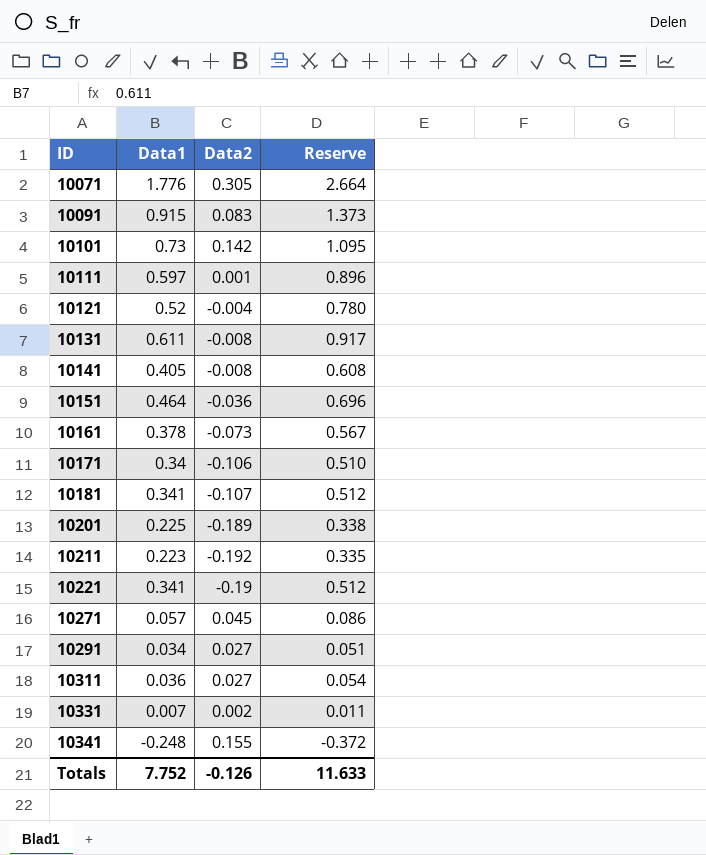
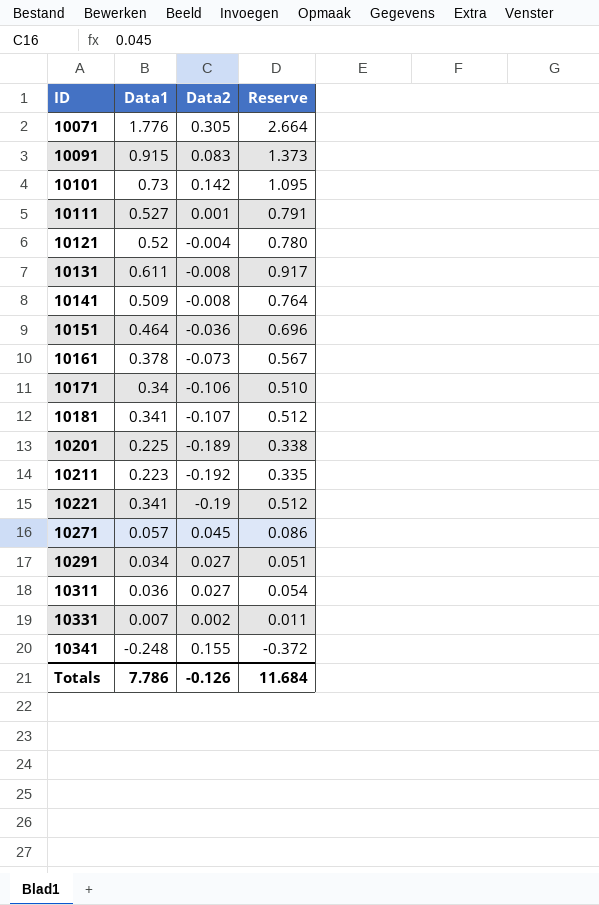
10111 | Data1: 0.597 -> 0.527
10111 | Reserve: 0.896 -> 0.791
10141 | Data1: 0.405 -> 0.509
10141 | Reserve: 0.608 -> 0.764
Totals | Data1: 7.752 -> 7.786
Totals | Reserve: 11.633 -> 11.684

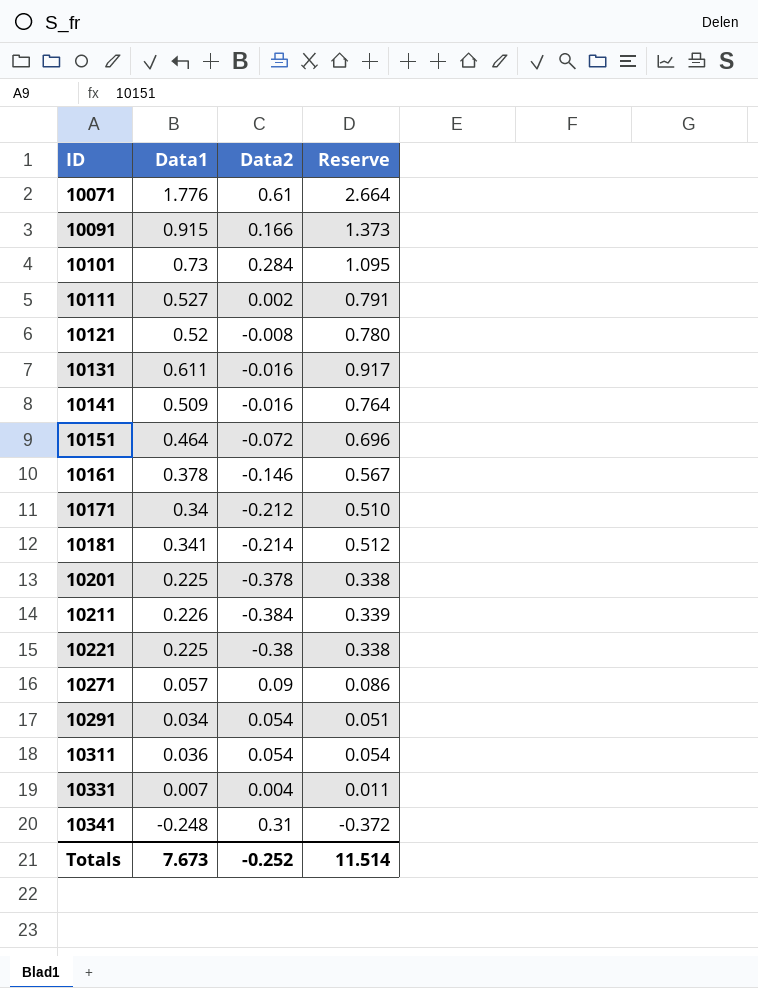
10071 | Data2: 0.305 -> 0.61
10091 | Data2: 0.083 -> 0.166
10101 | Data2: 0.142 -> 0.284
10111 | Data2: 0.001 -> 0.002
10121 | Data2: -0.004 -> -0.008
10131 | Data2: -0.008 -> -0.016
10141 | Data2: -0.008 -> -0.016
10151 | Data2: -0.036 -> -0.072
10161 | Data2: -0.073 -> -0.146
10171 | Data2: -0.106 -> -0.212
10181 | Data2: -0.107 -> -0.214
10201 | Data2: -0.189 -> -0.378
10211 | Data1: 0.223 -> 0.226
10211 | Data2: -0.192 -> -0.384
10211 | Reserve: 0.335 -> 0.339
10221 | Data1: 0.341 -> 0.225
10221 | Data2: -0.19 -> -0.38
10221 | Reserve: 0.512 -> 0.338
10271 | Data2: 0.045 -> 0.09
10291 | Data2: 0.027 -> 0.054
10311 | Data2: 0.027 -> 0.054
10331 | Data2: 0.002 -> 0.004
10341 | Data2: 0.155 -> 0.31
Totals | Data1: 7.786 -> 7.673
Totals | Data2: -0.126 -> -0.252
Totals | Reserve: 11.684 -> 11.514

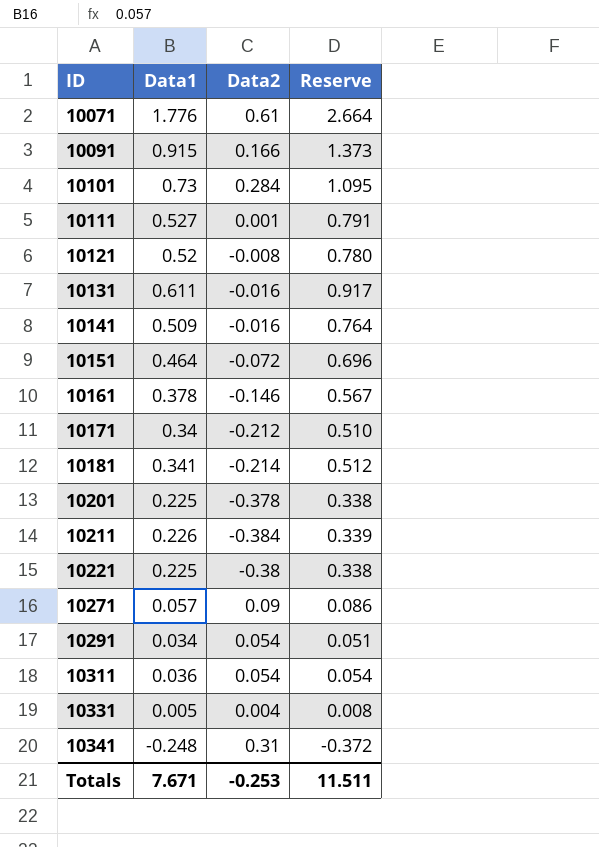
10111 | Data2: 0.002 -> 0.001
10331 | Data1: 0.007 -> 0.005
10331 | Reserve: 0.011 -> 0.008
Totals | Data1: 7.673 -> 7.671
Totals | Data2: -0.252 -> -0.253
Totals | Reserve: 11.514 -> 11.511

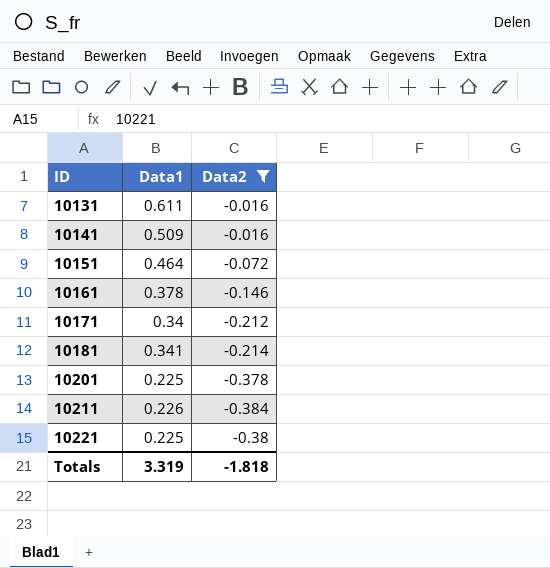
filter: none -> Data2 <= -0.016
column Reserve | formula: [Data1] * 1.5 -> none
Totals | Data1: 7.671 -> 3.319
Totals | Data2: -0.253 -> -1.818

